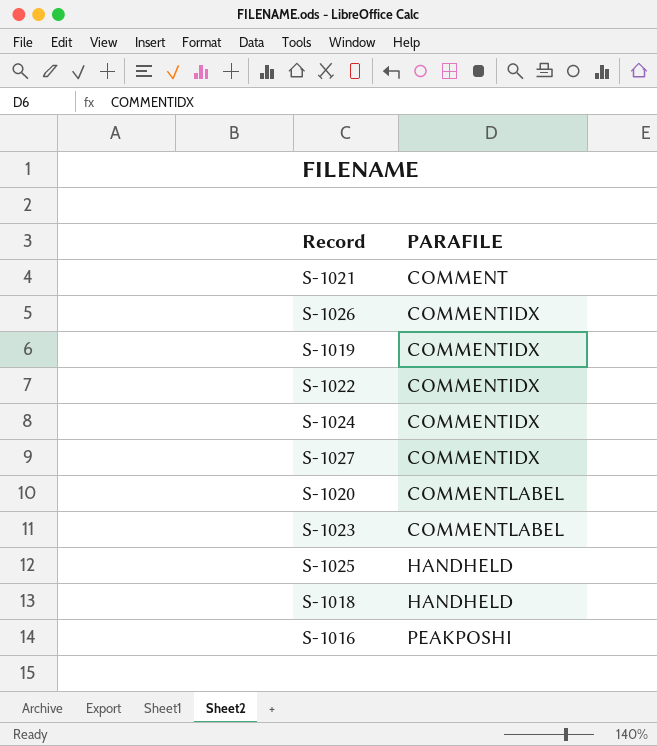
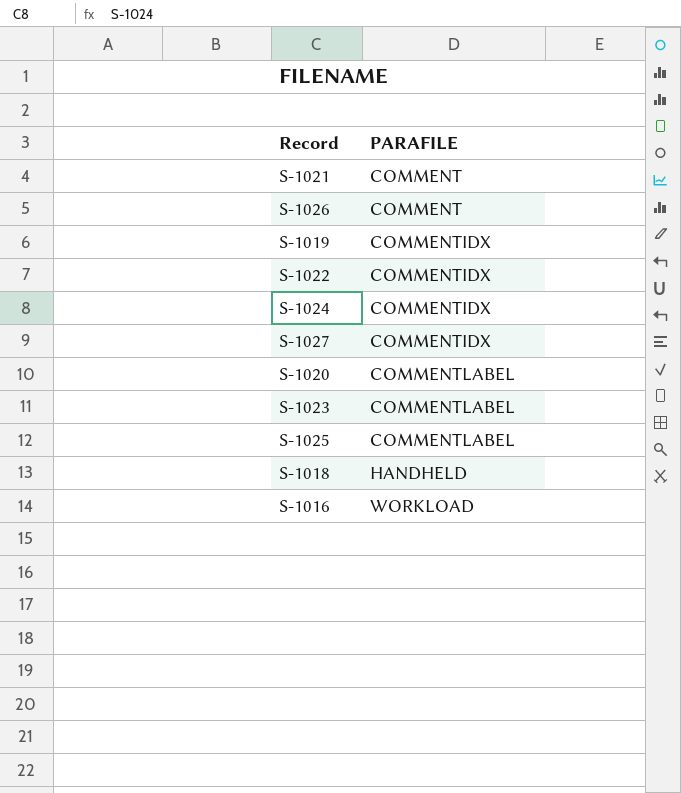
S-1026 | PARAFILE: COMMENTIDX -> COMMENT
S-1025 | PARAFILE: HANDHELD -> COMMENTLABEL
S-1016 | PARAFILE: PEAKPOSHI -> WORKLOAD

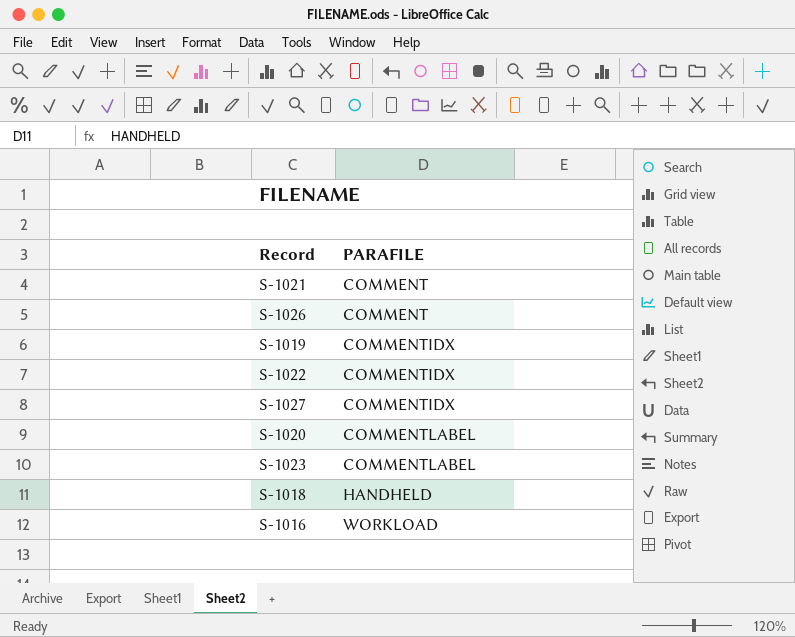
row S-1024: COMMENTIDX -> none
row S-1025: COMMENTLABEL -> none

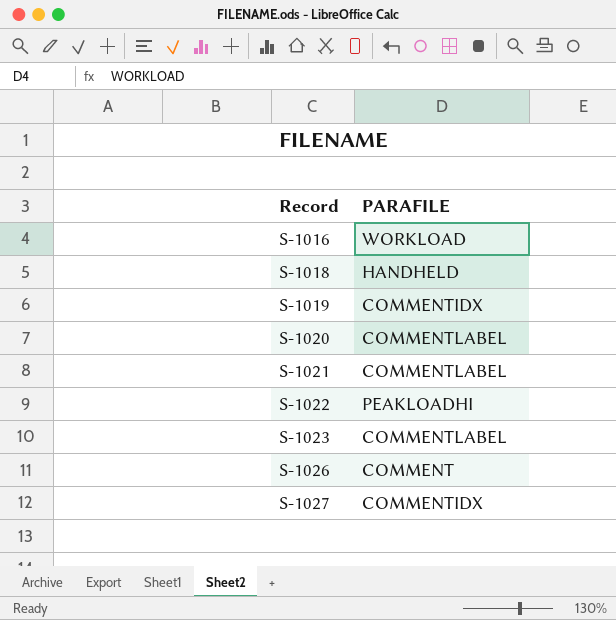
row order: PARAFILE ascending -> Record ascending
S-1021 | PARAFILE: COMMENT -> COMMENTLABEL
S-1022 | PARAFILE: COMMENTIDX -> PEAKLOADHI

